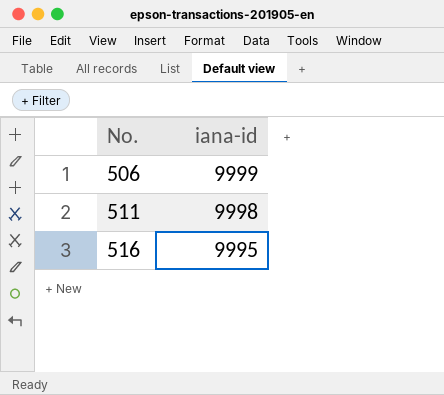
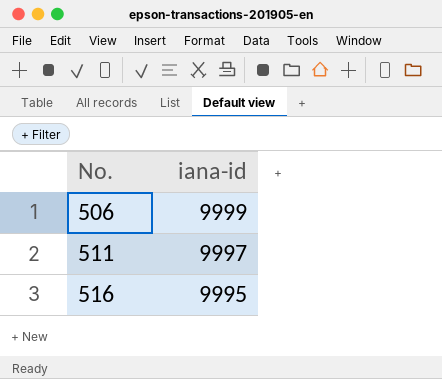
511 | iana-id: 9998 -> 9997

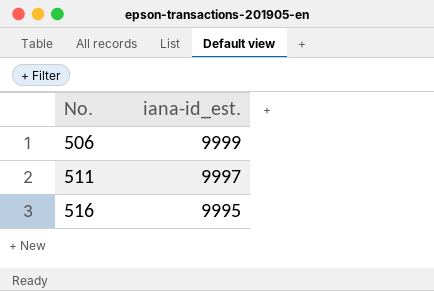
column name: iana-id -> iana-id_est.

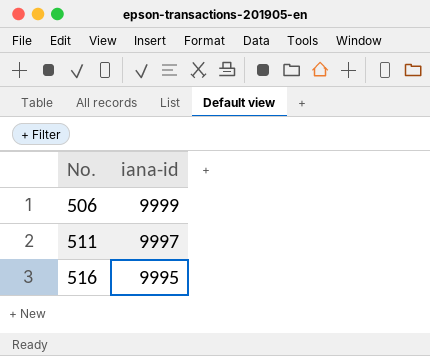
column name: iana-id_est. -> iana-id

